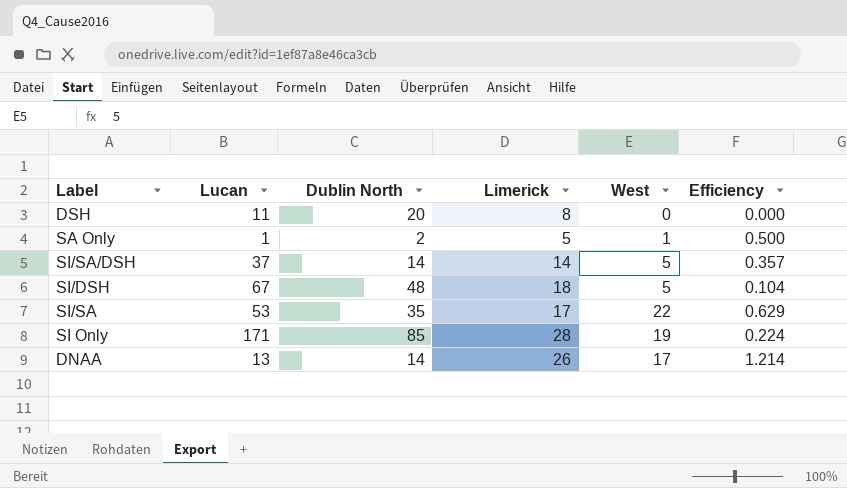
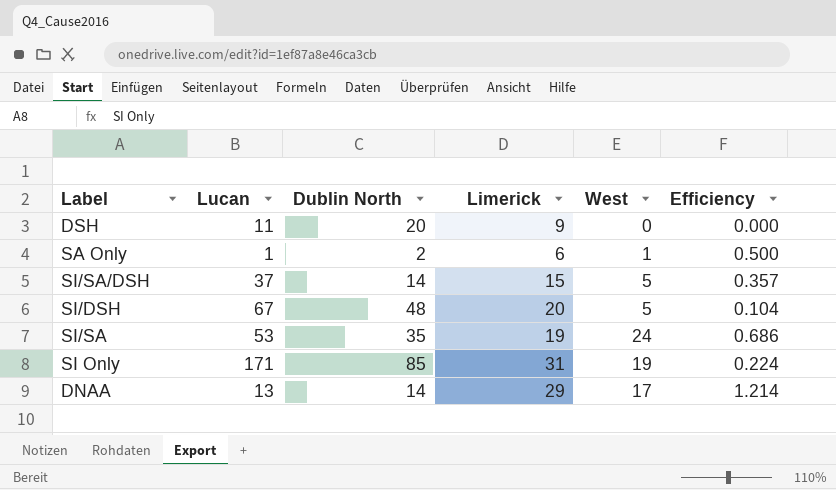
DSH | Limerick: 8 -> 9
SA Only | Limerick: 5 -> 6
SI/SA/DSH | Limerick: 14 -> 15
SI/DSH | Limerick: 18 -> 20
SI/SA | Limerick: 17 -> 19
SI/SA | West: 22 -> 24
SI/SA | Efficiency: 0.629 -> 0.686
SI Only | Limerick: 28 -> 31
DNAA | Limerick: 26 -> 29

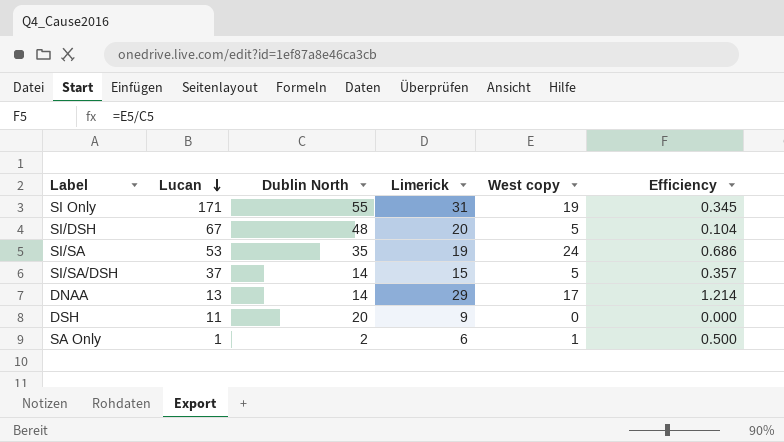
row order: none -> Lucan descending
column name: West -> West copy
SI Only | Dublin North: 85 -> 55
SI Only | Efficiency: 0.224 -> 0.345

